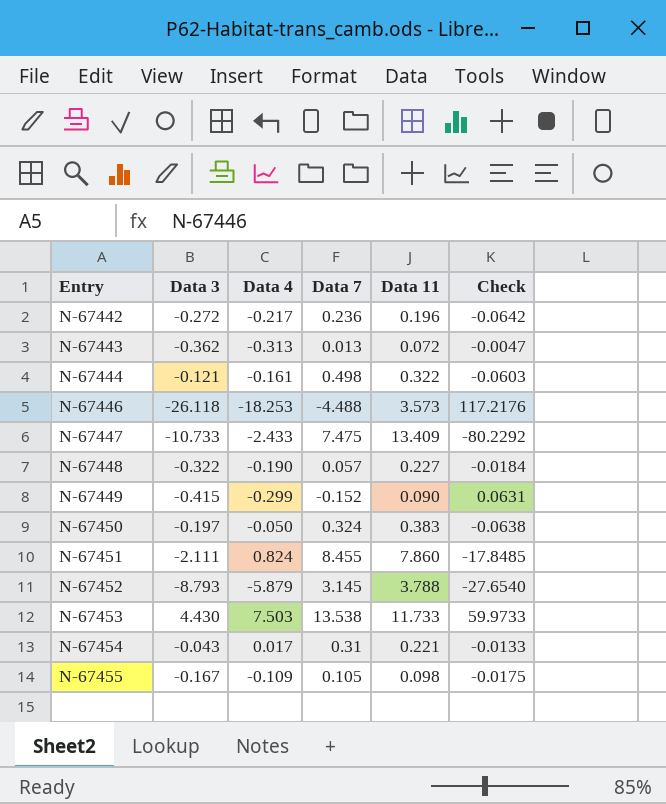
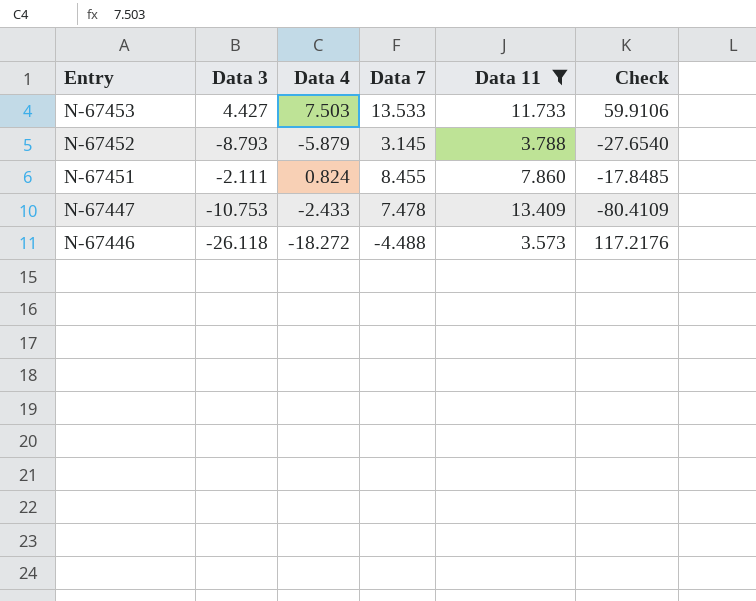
filter: none -> Data 11 >= 3.573
row order: Entry ascending -> Entry descending
N-67453 | Data 3: 4.430 -> 4.427
N-67453 | Data 7: 13.538 -> 13.533
N-67453 | Check: 59.9733 -> 59.9106
N-67447 | Data 3: -10.733 -> -10.753
N-67447 | Data 7: 7.475 -> 7.478
N-67447 | Check: -80.2292 -> -80.4109
N-67446 | Data 4: -18.253 -> -18.272

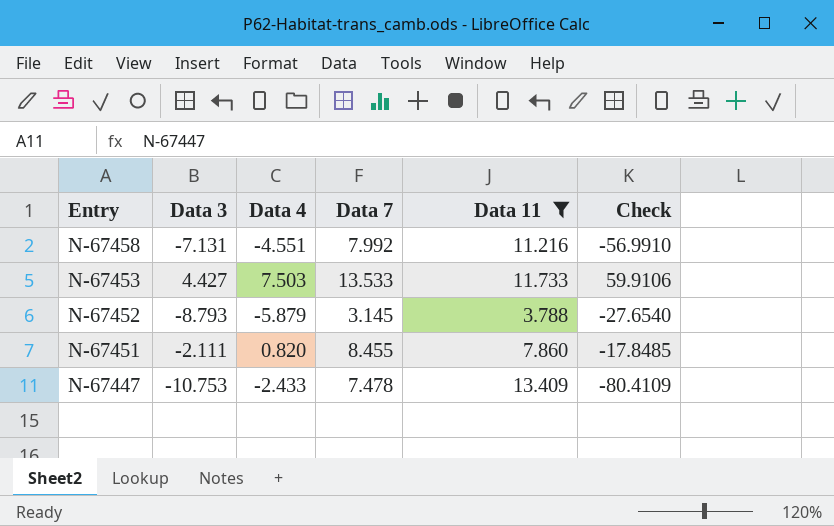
row N-67446: -26.118 | -18.272 | -4.488 | 3.573 | 117.2176 -> none
row N-67458: none -> -7.131 | -4.551 | 7.992 | 11.216 | -56.9910
N-67451 | Data 4: 0.824 -> 0.820

